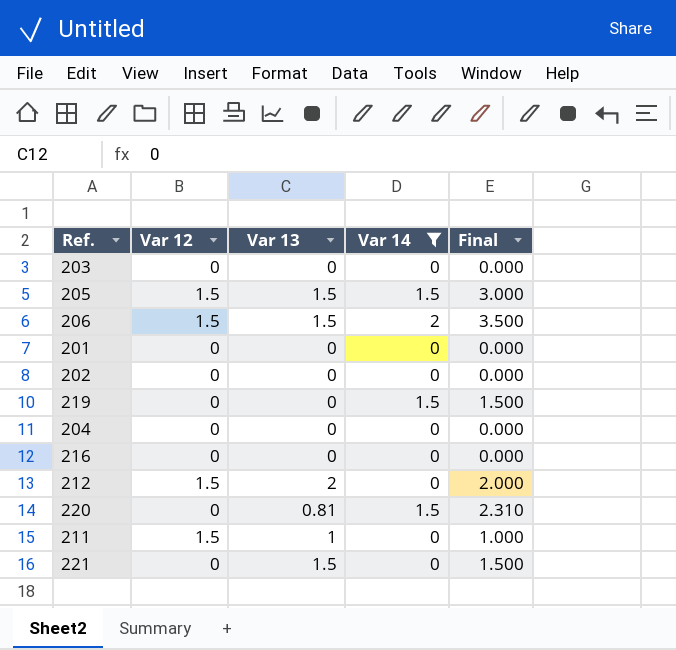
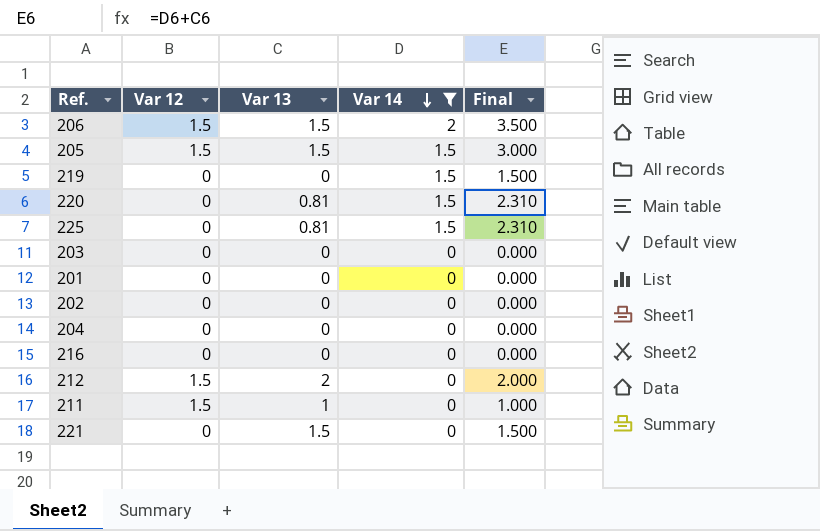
row order: none -> Var 14 descending
row 225: none -> 0 | 0.81 | 1.5 | 2.310

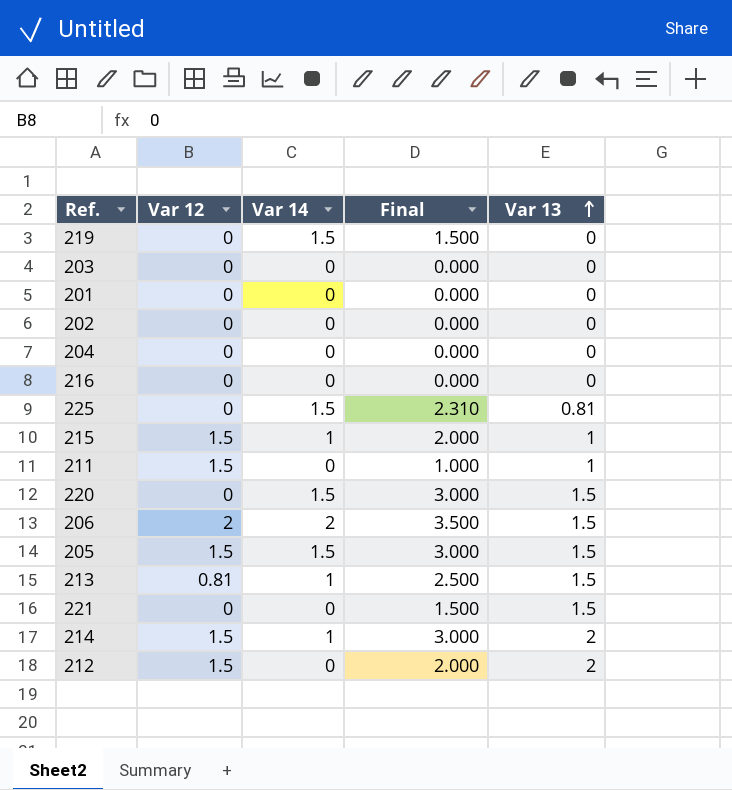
filter: Var 14 != 1 -> none
row order: Var 14 descending -> Var 13 ascending
column Var 13 | position: 3 -> 5
220 | Final: 2.310 -> 3.000
220 | Var 13: 0.81 -> 1.5
206 | Var 12: 1.5 -> 2

